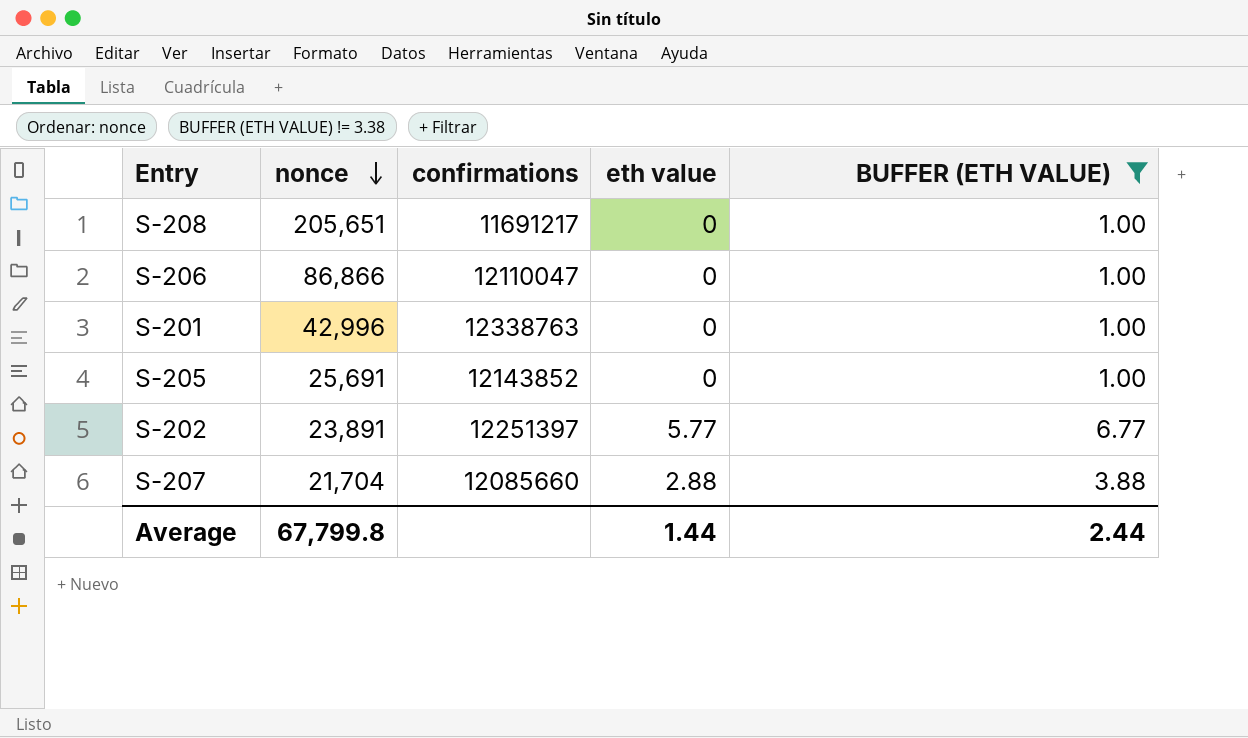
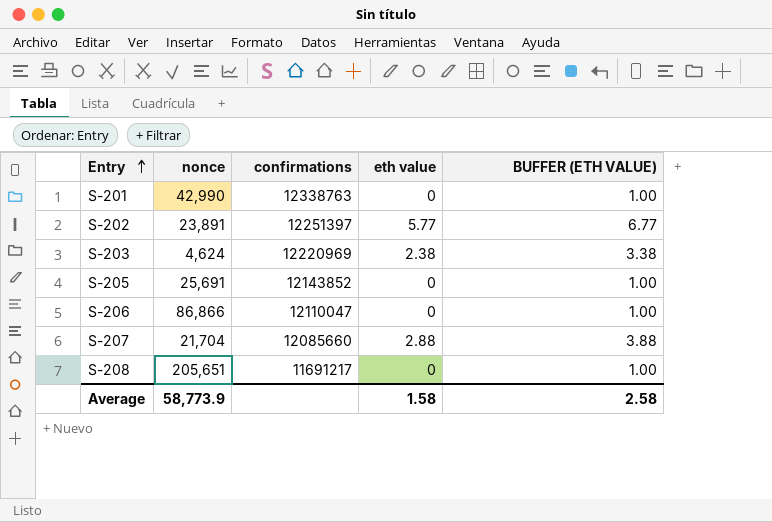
filter: BUFFER (ETH VALUE) != 3.38 -> none
row order: nonce descending -> Entry ascending
S-201 | nonce: 42,996 -> 42,990
Average | nonce: 67,799.8 -> 58,773.9
Average | eth value: 1.44 -> 1.58
Average | BUFFER (ETH VALUE): 2.44 -> 2.58

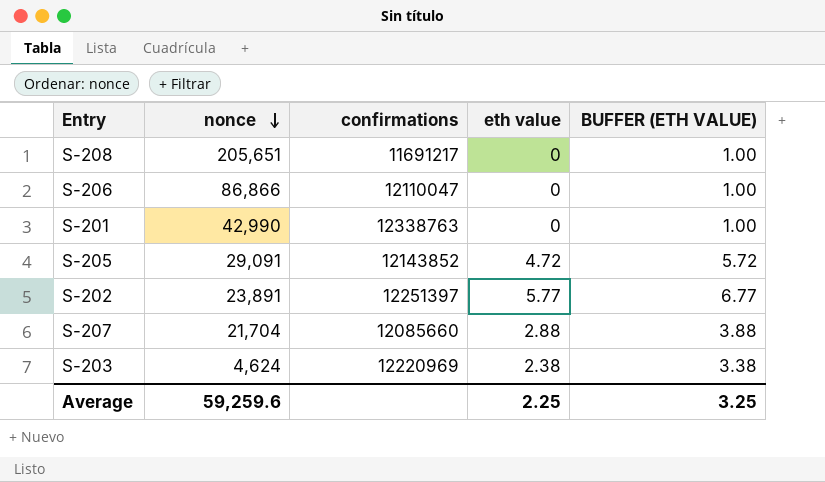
row order: Entry ascending -> nonce descending
S-205 | nonce: 25,691 -> 29,091
S-205 | eth value: 0 -> 4.72
S-205 | BUFFER (ETH VALUE): 1.00 -> 5.72
Average | nonce: 58,773.9 -> 59,259.6
Average | eth value: 1.58 -> 2.25
Average | BUFFER (ETH VALUE): 2.58 -> 3.25

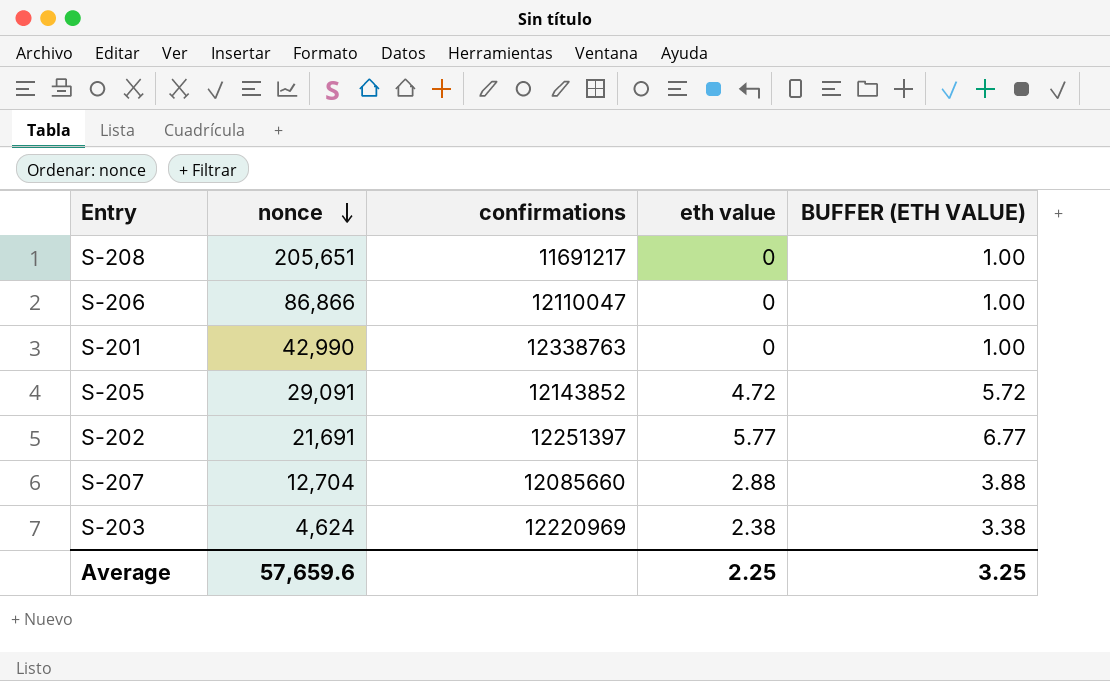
S-202 | nonce: 23,891 -> 21,691
S-207 | nonce: 21,704 -> 12,704
Average | nonce: 59,259.6 -> 57,659.6

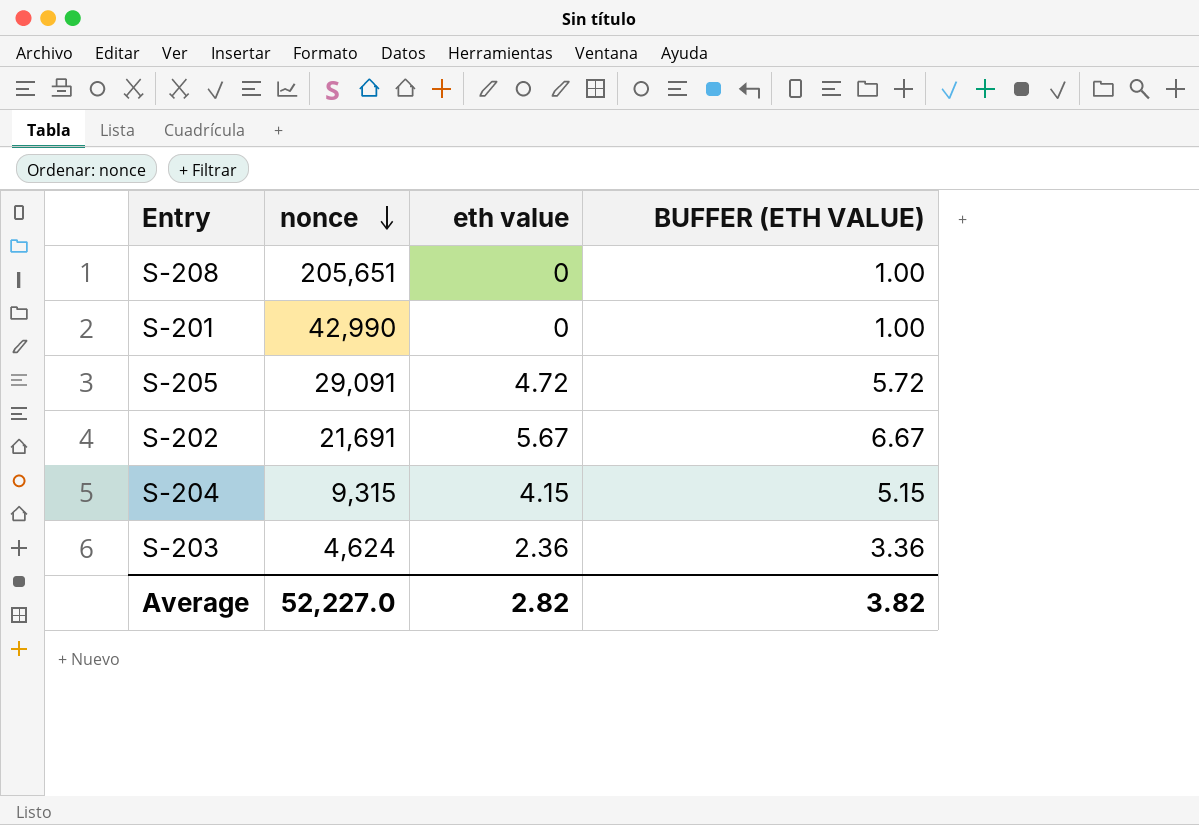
column confirmations | position: 3 -> none
row S-206: 86,866 | 12110047 | 0 | 1.00 -> none
row S-207: 12,704 | 12085660 | 2.88 | 3.88 -> none
S-202 | eth value: 5.77 -> 5.67
S-202 | BUFFER (ETH VALUE): 6.77 -> 6.67
row S-204: none -> 9,315 | 4.15 | 5.15
S-203 | eth value: 2.38 -> 2.36
S-203 | BUFFER (ETH VALUE): 3.38 -> 3.36
Average | nonce: 57,659.6 -> 52,227.0
Average | eth value: 2.25 -> 2.82
Average | BUFFER (ETH VALUE): 3.25 -> 3.82

